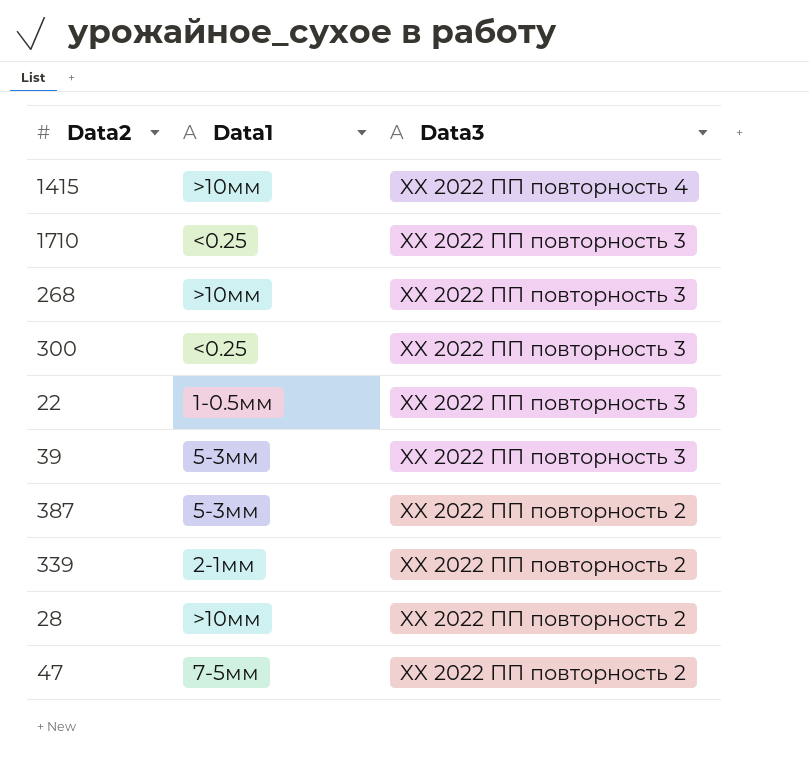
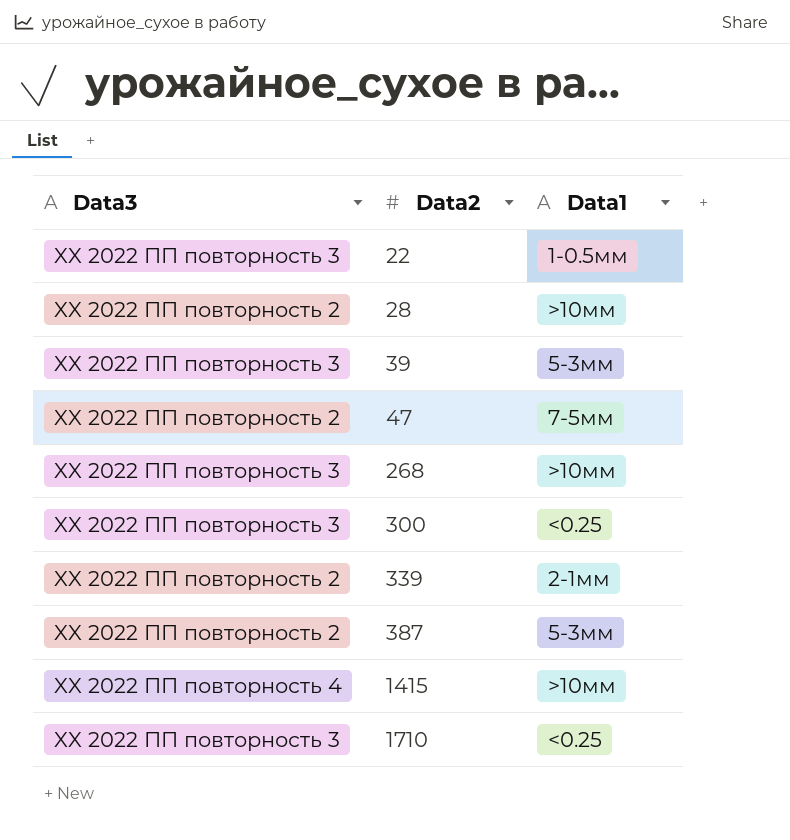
row order: Data3 descending -> Data2 ascending
column Data3 | position: 3 -> 1

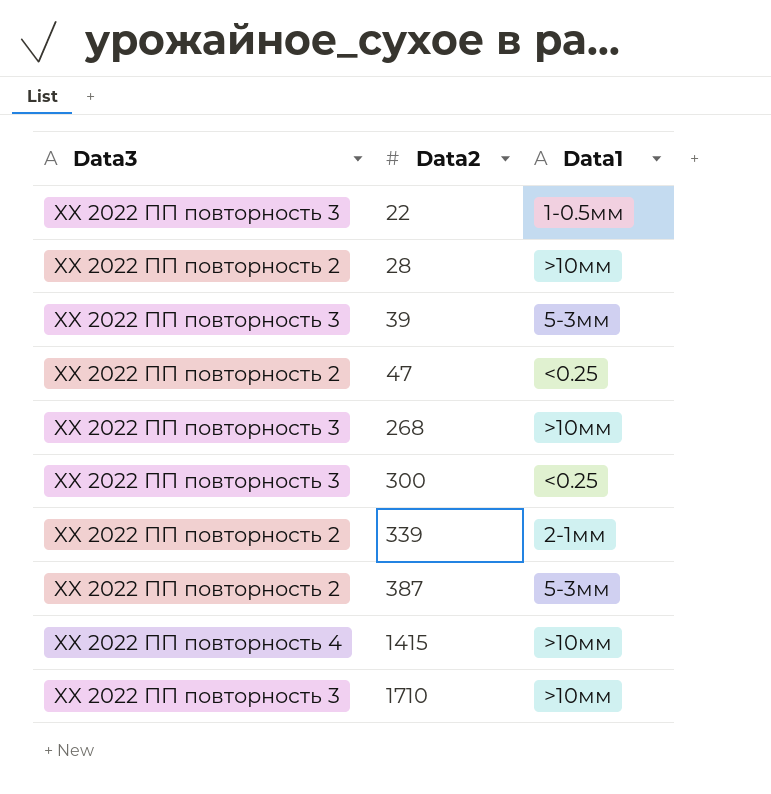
47 | Data1: 7-5мм -> <0.25
1710 | Data1: <0.25 -> >10мм

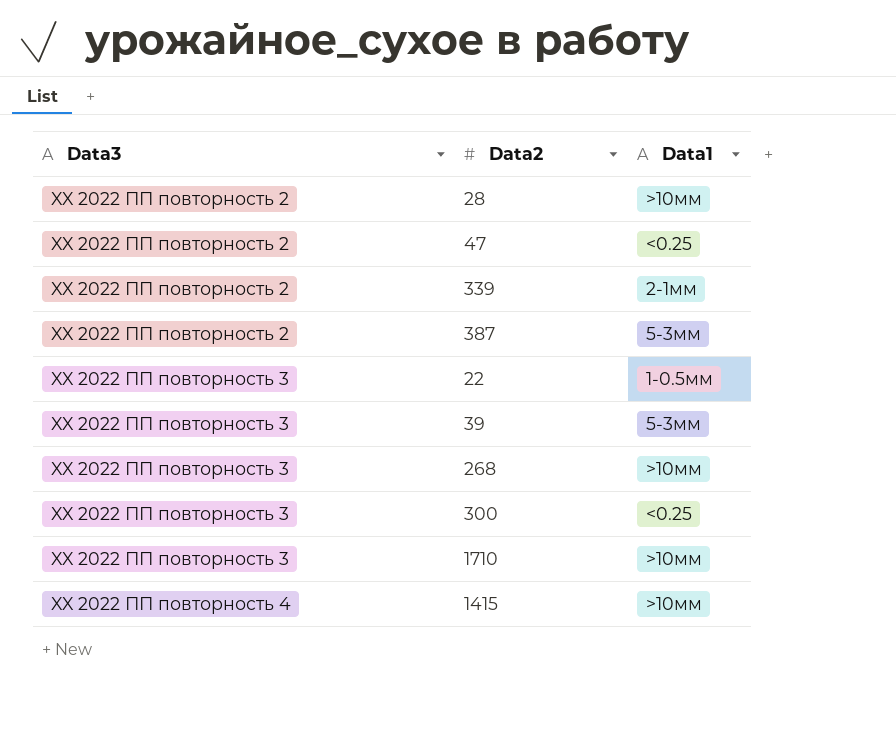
row order: Data2 ascending -> Data3 ascending

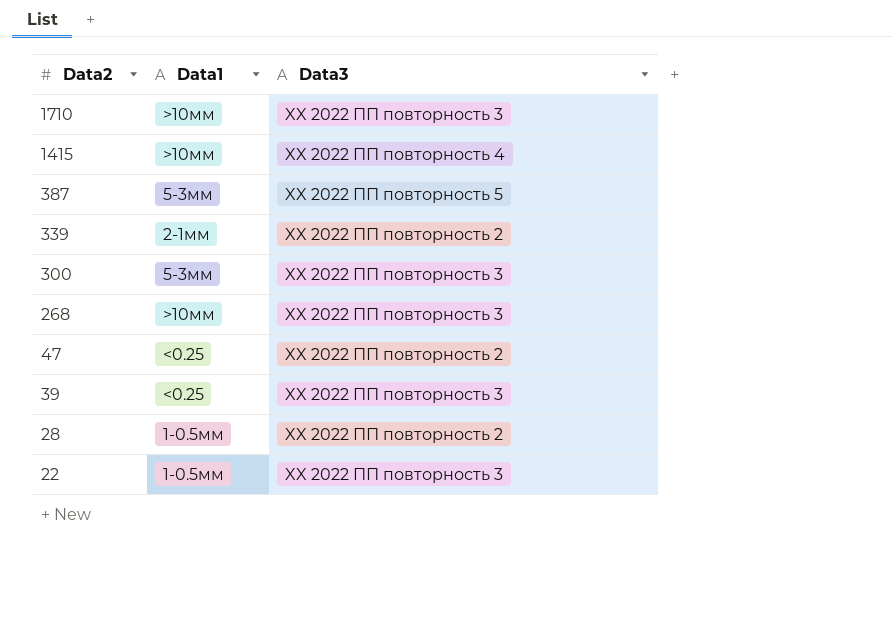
row order: Data3 ascending -> Data2 descending
column Data3 | position: 1 -> 3
387 | Data3: XX 2022 ПП повторность 2 -> XX 2022 ПП повторность 5
300 | Data1: <0.25 -> 5-3мм
39 | Data1: 5-3мм -> <0.25
28 | Data1: >10мм -> 1-0.5мм

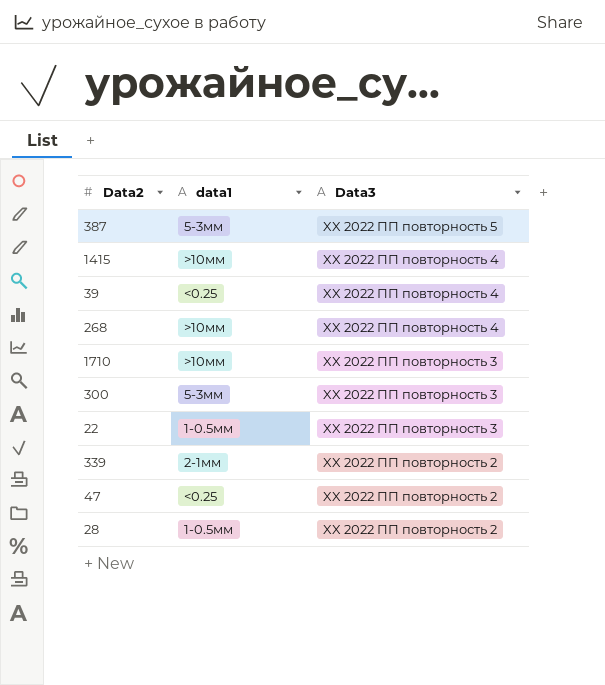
row order: Data2 descending -> Data3 descending
column name: Data1 -> data1
39 | Data3: XX 2022 ПП повторность 3 -> XX 2022 ПП повторность 4
268 | Data3: XX 2022 ПП повторность 3 -> XX 2022 ПП повторность 4

